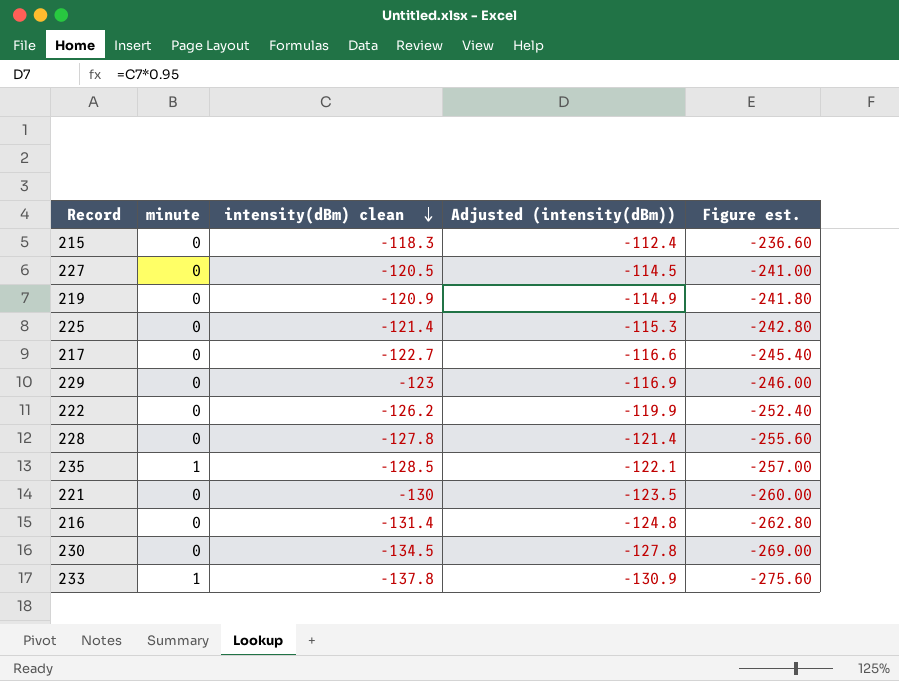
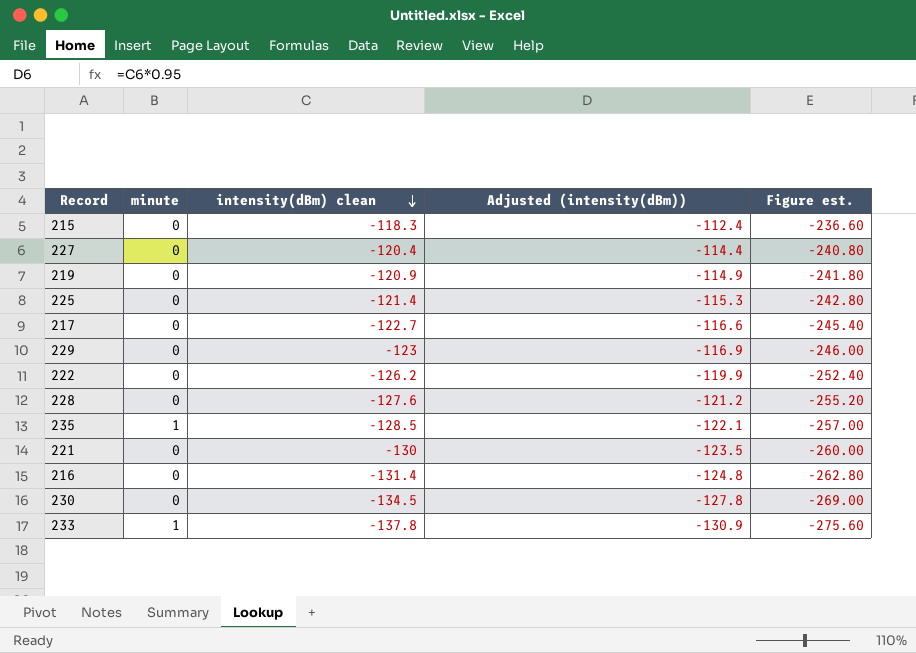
227 | intensity(dBm) clean: -120.5 -> -120.4
227 | Adjusted (intensity(dBm)): -114.5 -> -114.4
227 | Figure est.: -241.00 -> -240.80
228 | intensity(dBm) clean: -127.8 -> -127.6
228 | Adjusted (intensity(dBm)): -121.4 -> -121.2
228 | Figure est.: -255.60 -> -255.20

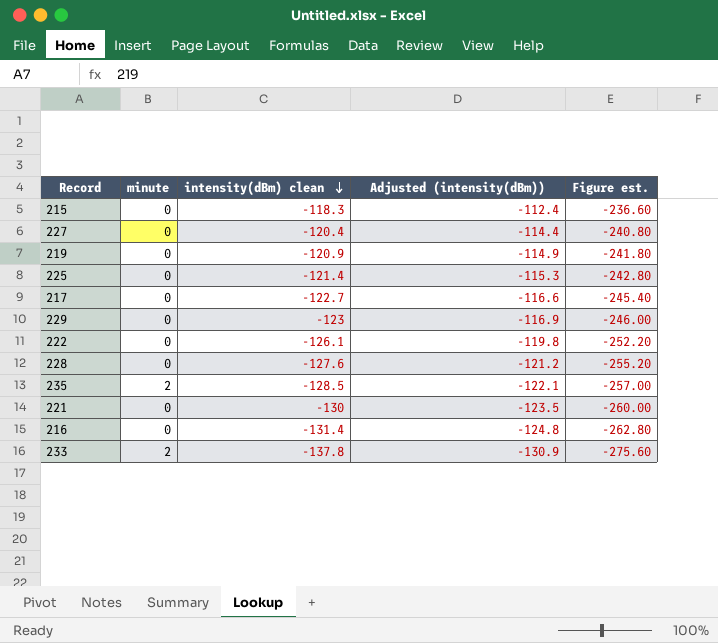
row 230: 0 | -134.5 | -127.8 | -269.00 -> none
222 | intensity(dBm) clean: -126.2 -> -126.1
222 | Adjusted (intensity(dBm)): -119.9 -> -119.8
222 | Figure est.: -252.40 -> -252.20
235 | minute: 1 -> 2
233 | minute: 1 -> 2

